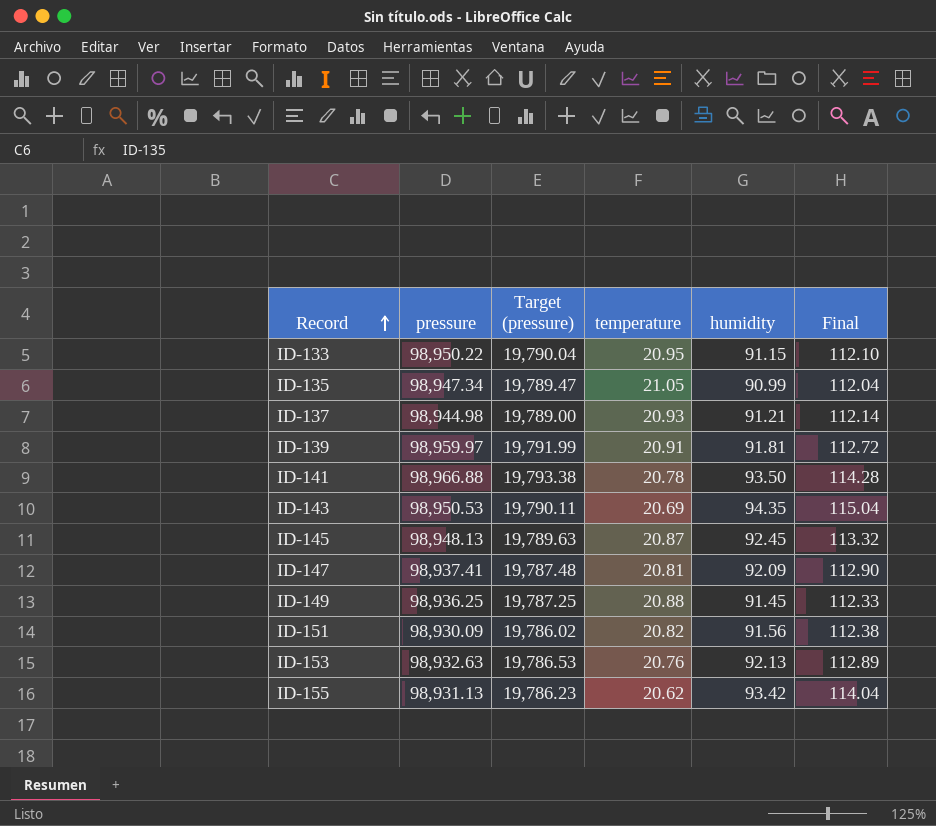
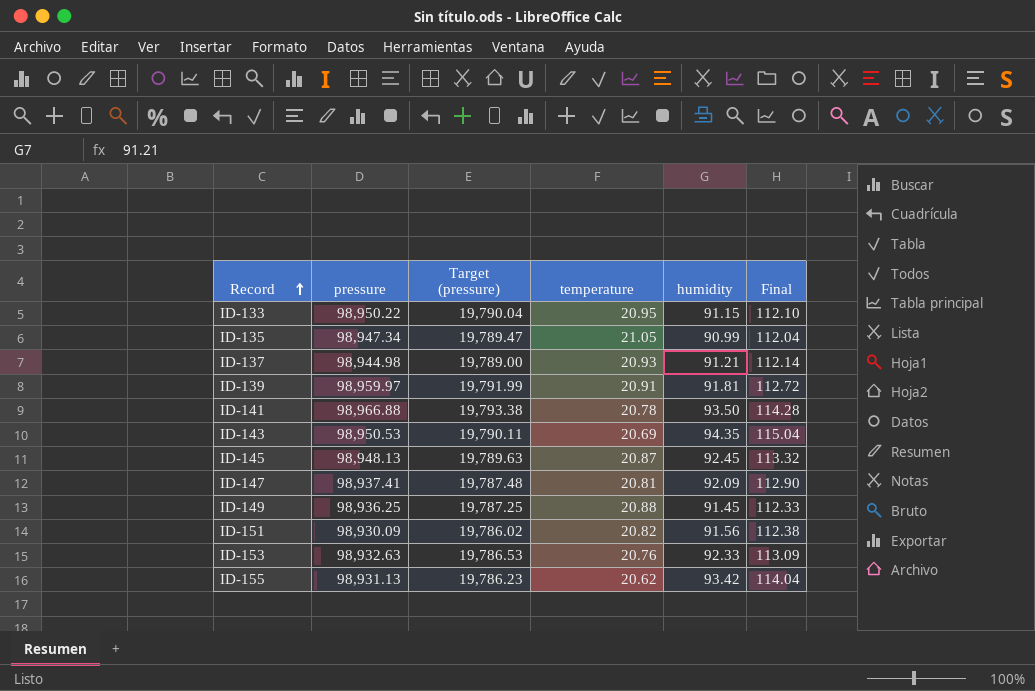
ID-153 | humidity: 92.13 -> 92.33
ID-153 | Final: 112.89 -> 113.09

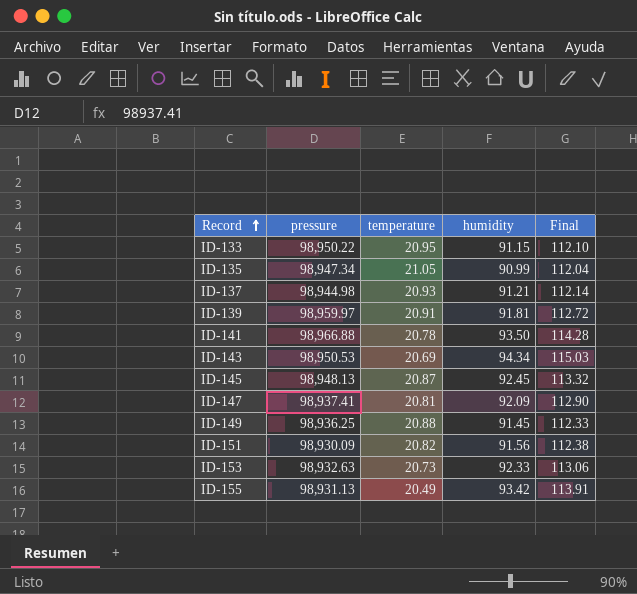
column Target (pressure) | formula: [pressure] * 0.2 -> none
ID-143 | humidity: 94.35 -> 94.34
ID-143 | Final: 115.04 -> 115.03
ID-153 | temperature: 20.76 -> 20.73
ID-153 | Final: 113.09 -> 113.06
ID-155 | temperature: 20.62 -> 20.49
ID-155 | Final: 114.04 -> 113.91

